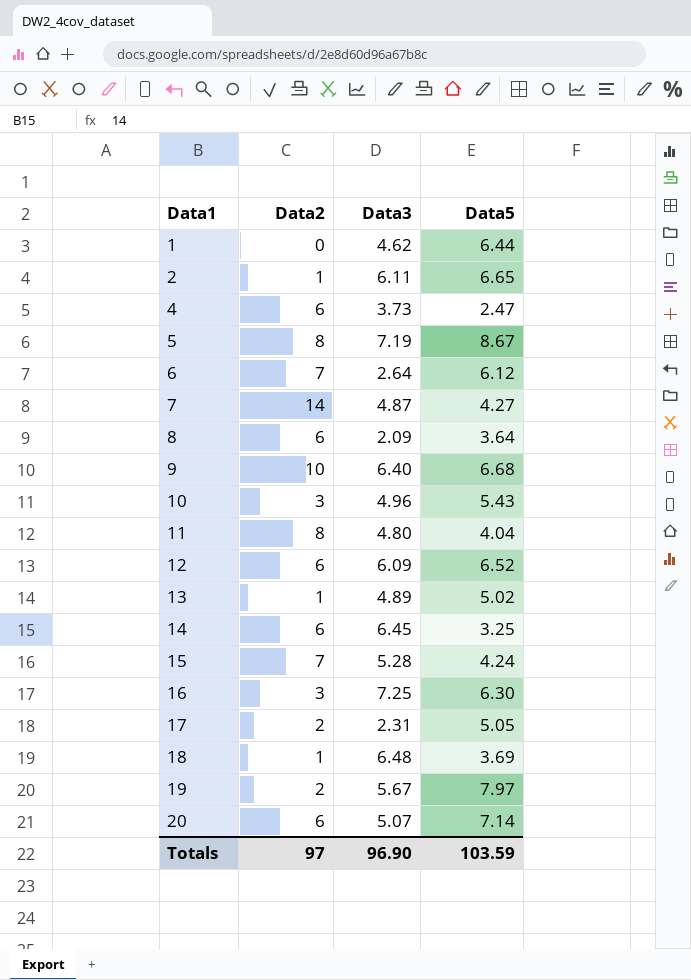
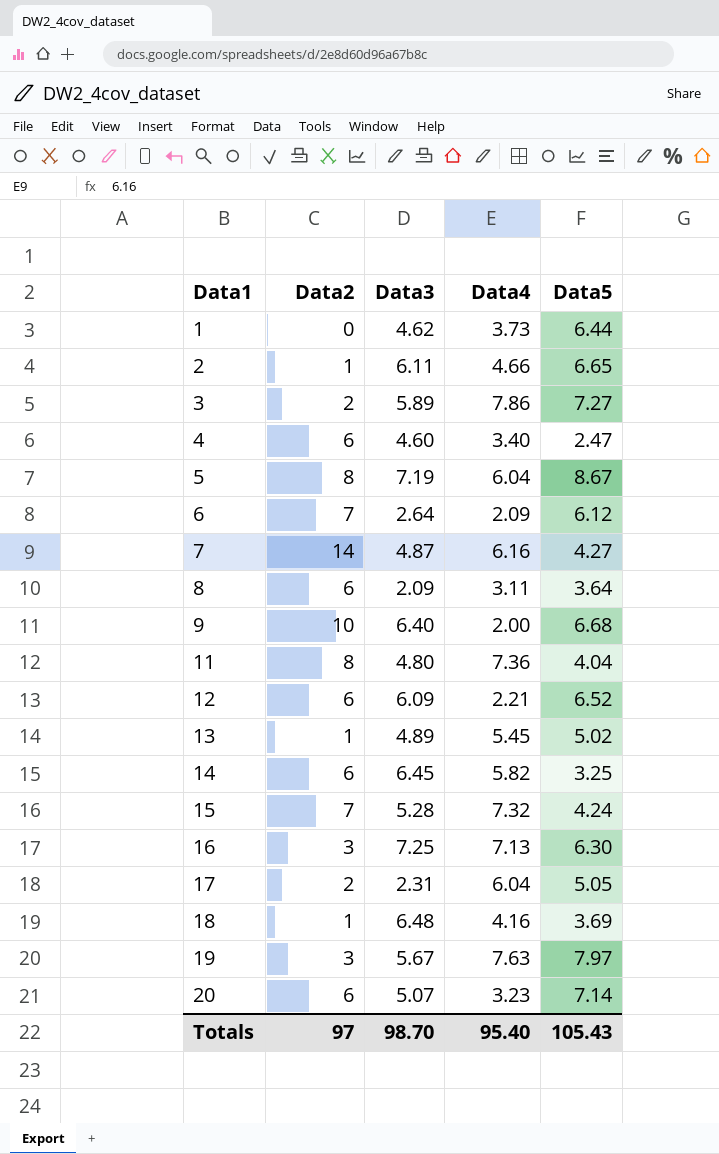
column Data4 | position: none -> 4
row 10: 3 | 4.96 | 5.43 -> none
row 3: none -> 2 | 5.89 | 7.86 | 7.27
4 | Data3: 3.73 -> 4.60
19 | Data2: 2 -> 3
Totals | Data3: 96.90 -> 98.70
Totals | Data5: 103.59 -> 105.43

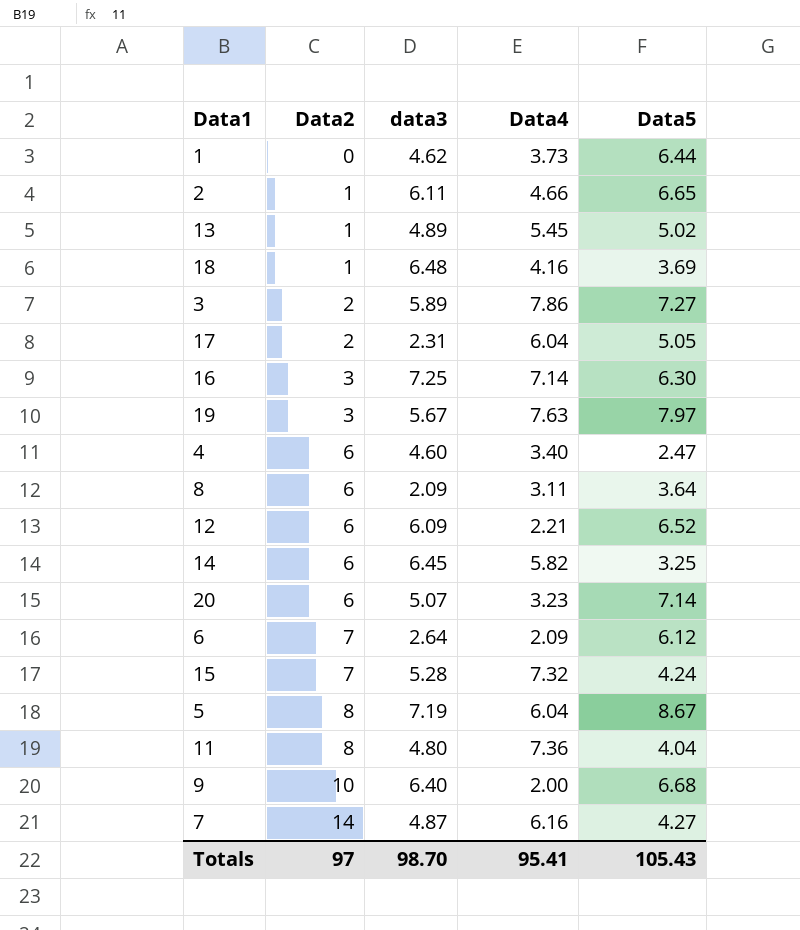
row order: Data1 ascending -> Data2 ascending
column name: Data3 -> data3
16 | Data4: 7.13 -> 7.14
Totals | Data4: 95.40 -> 95.41

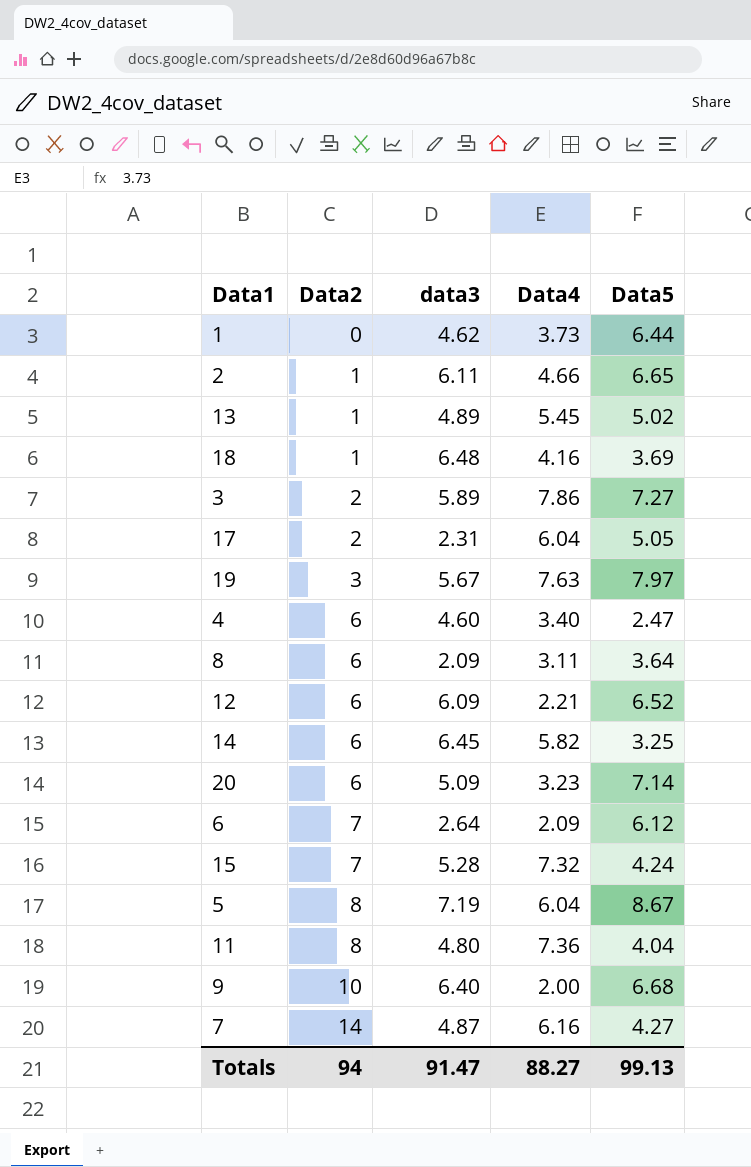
row 16: 3 | 7.25 | 7.14 | 6.30 -> none
20 | data3: 5.07 -> 5.09
Totals | Data2: 97 -> 94
Totals | data3: 98.70 -> 91.47
Totals | Data4: 95.41 -> 88.27
Totals | Data5: 105.43 -> 99.13

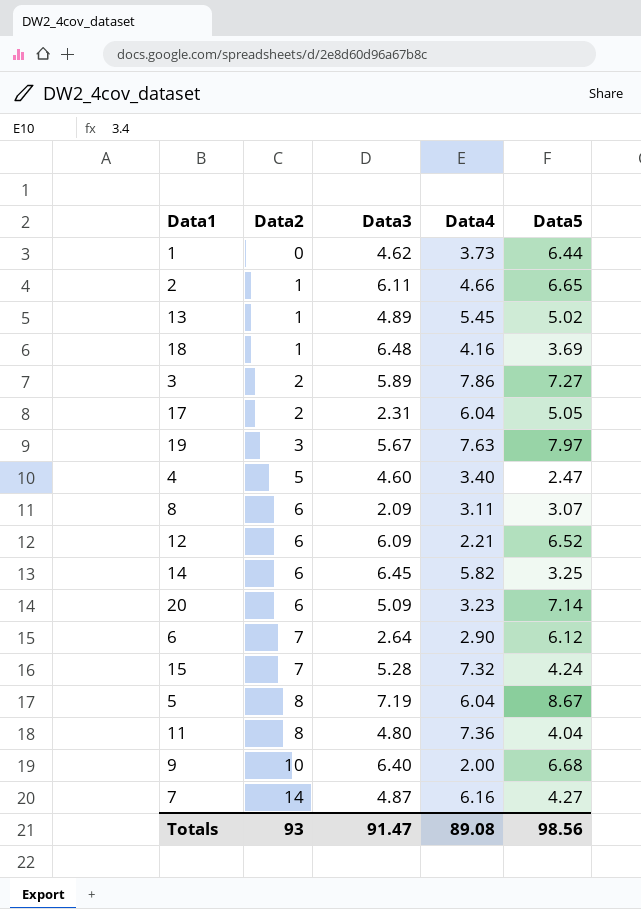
column name: data3 -> Data3
4 | Data2: 6 -> 5
8 | Data5: 3.64 -> 3.07
6 | Data4: 2.09 -> 2.90
Totals | Data2: 94 -> 93
Totals | Data4: 88.27 -> 89.08
Totals | Data5: 99.13 -> 98.56

